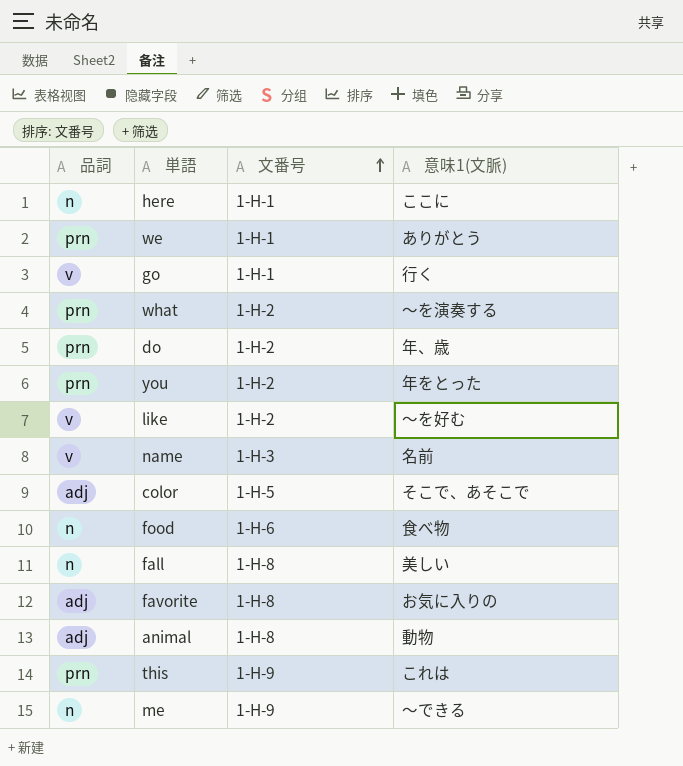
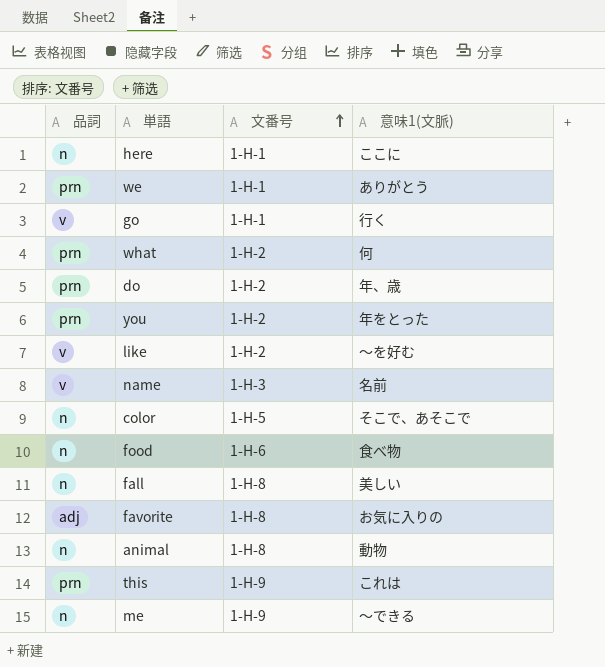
what | 意味1(文脈): 〜を演奏する -> 何
color | 品詞: adj -> n
animal | 品詞: adj -> n

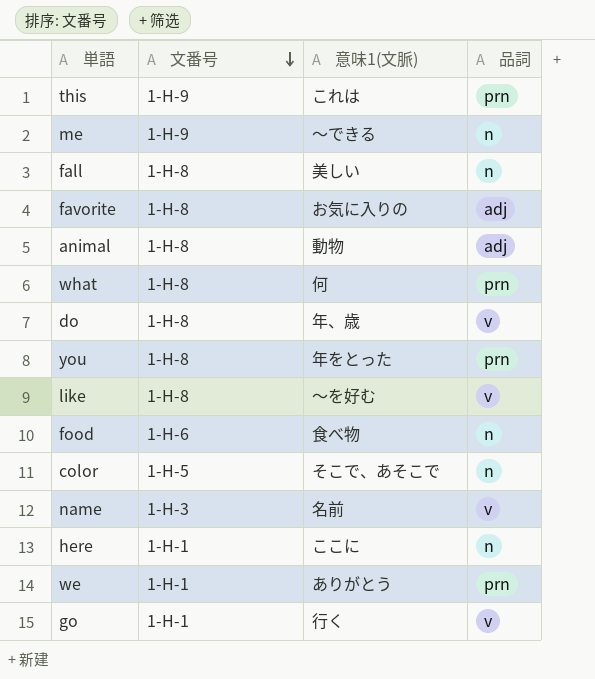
row order: 文番号 ascending -> 文番号 descending
column 品詞 | position: 1 -> 4
animal | 品詞: n -> adj
what | 文番号: 1-H-2 -> 1-H-8
do | 文番号: 1-H-2 -> 1-H-8
do | 品詞: prn -> v
you | 文番号: 1-H-2 -> 1-H-8
like | 文番号: 1-H-2 -> 1-H-8

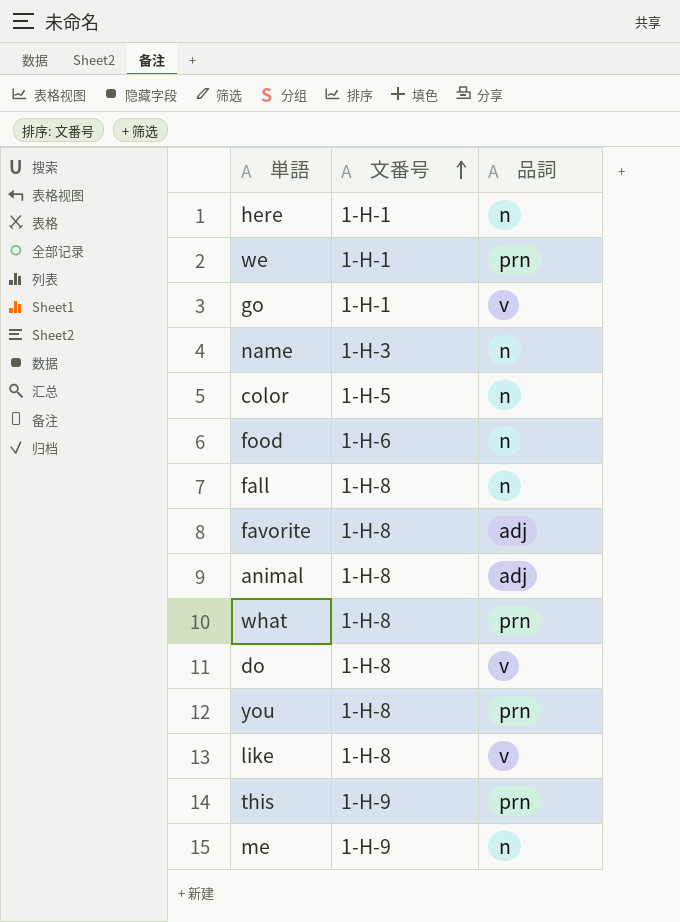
row order: 文番号 descending -> 文番号 ascending
column 意味1(文脈) | position: 3 -> none
name | 品詞: v -> n

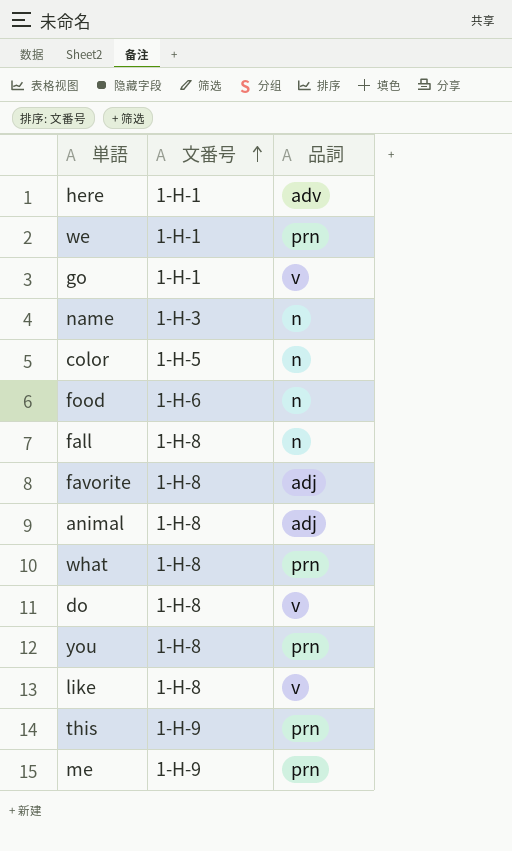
here | 品詞: n -> adv
me | 品詞: n -> prn

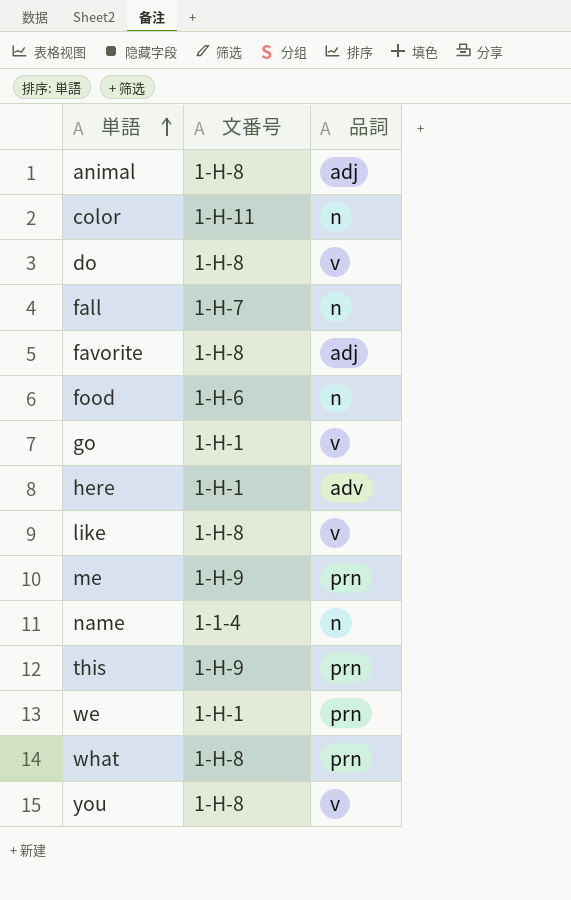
row order: 文番号 ascending -> 単語 ascending
color | 文番号: 1-H-5 -> 1-H-11
fall | 文番号: 1-H-8 -> 1-H-7
name | 文番号: 1-H-3 -> 1-1-4
you | 品詞: prn -> v

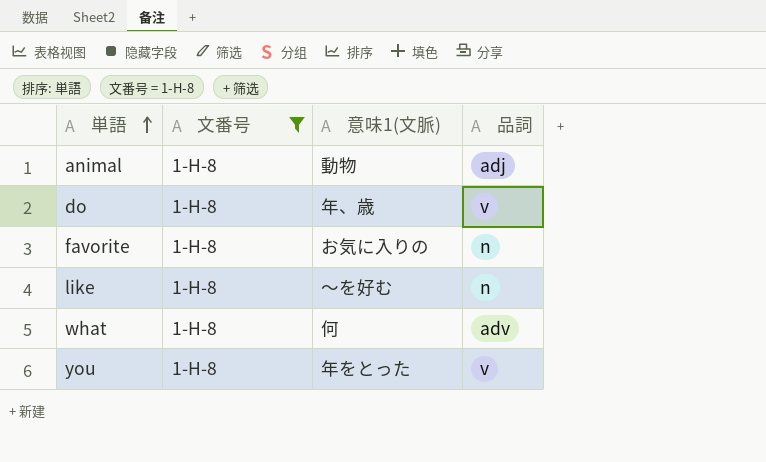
filter: none -> 文番号 = 1-H-8
column 意味1(文脈) | position: none -> 3
favorite | 品詞: adj -> n
like | 品詞: v -> n
what | 品詞: prn -> adv

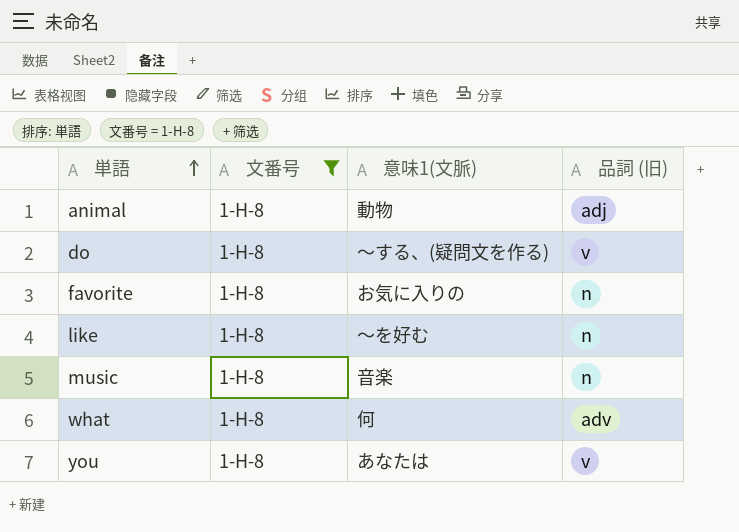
column name: 品詞 -> 品詞 (旧)
do | 意味1(文脈): 年、歳 -> 〜する、(疑問文を作る)
row music: none -> 1-H-8 | 音楽 | n
you | 意味1(文脈): 年をとった -> あなたは

